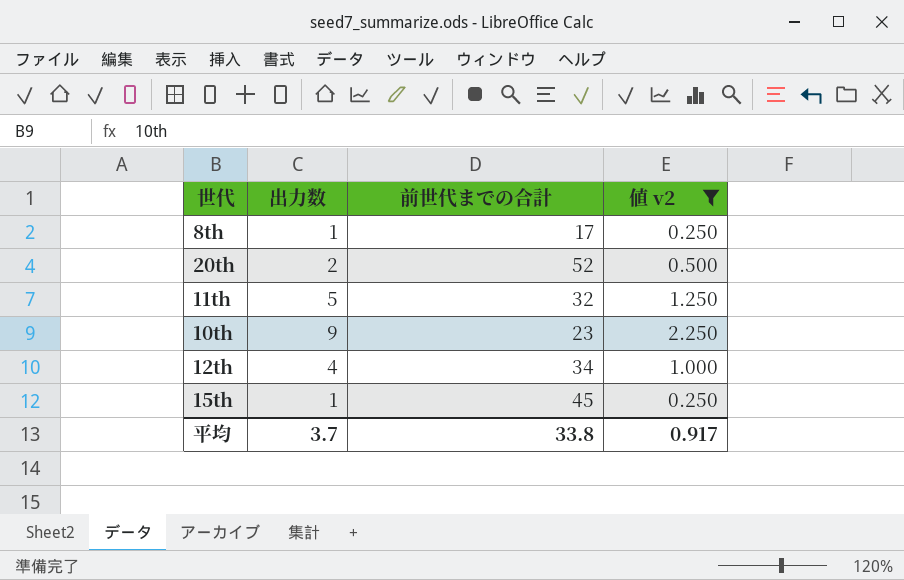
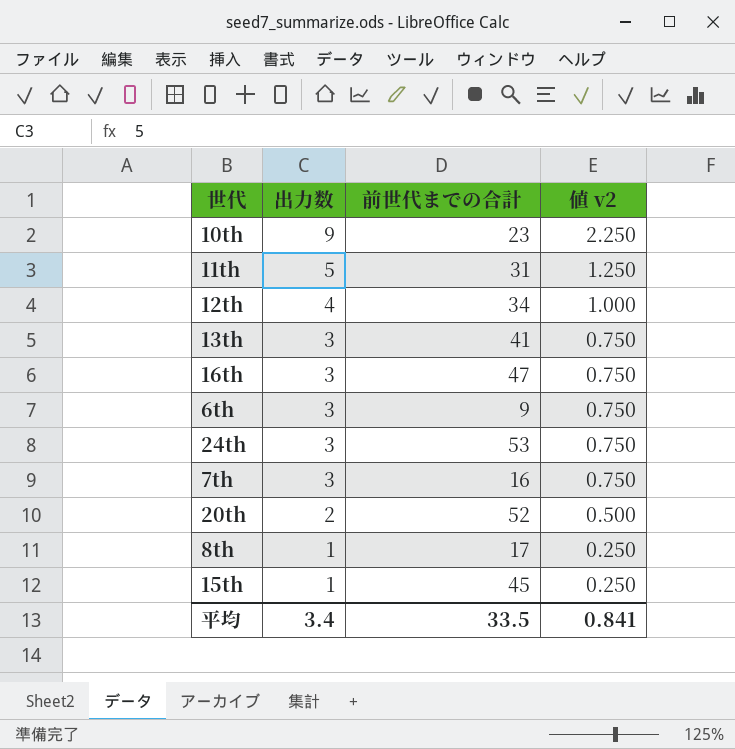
filter: 値 v2 != 0.750 -> none
row order: none -> 出力数 descending
11th | 前世代までの合計: 32 -> 31
平均 | 出力数: 3.7 -> 3.4
平均 | 前世代までの合計: 33.8 -> 33.5
平均 | 値 v2: 0.917 -> 0.841

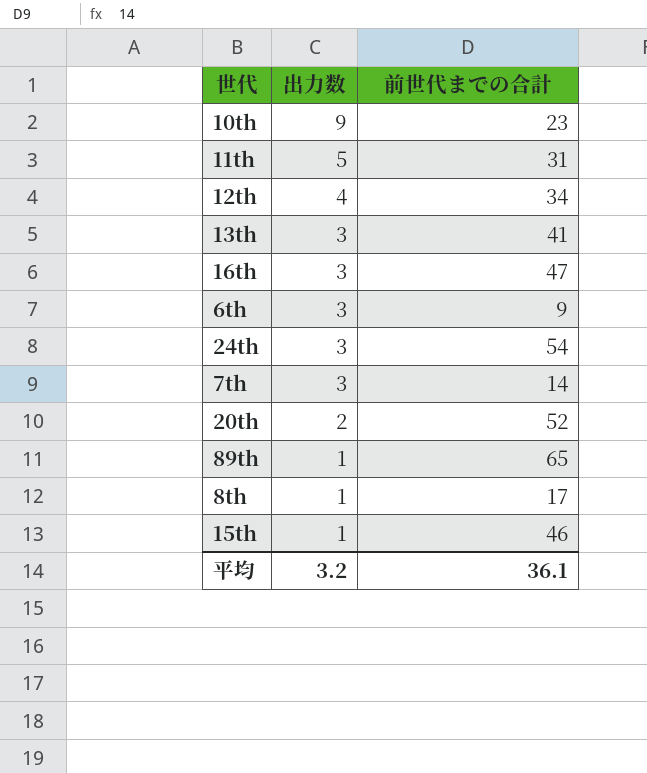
column 値 v2 | formula: [出力数] * 0.25 -> none
24th | 前世代までの合計: 53 -> 54
7th | 前世代までの合計: 16 -> 14
row 89th: none -> 1 | 65
15th | 前世代までの合計: 45 -> 46
平均 | 出力数: 3.4 -> 3.2
平均 | 前世代までの合計: 33.5 -> 36.1

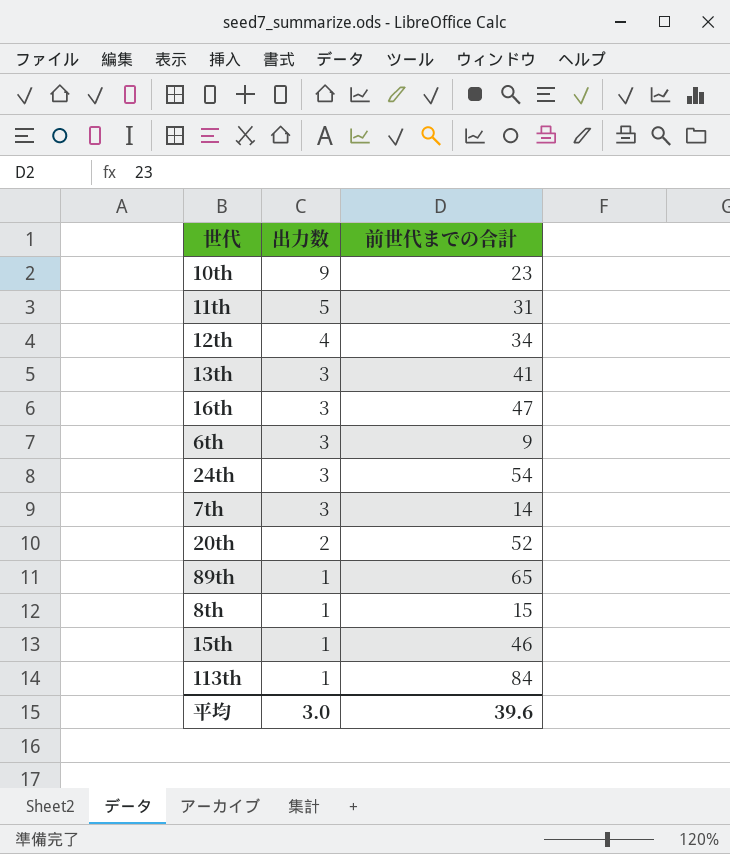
8th | 前世代までの合計: 17 -> 15
row 113th: none -> 1 | 84
平均 | 出力数: 3.2 -> 3.0
平均 | 前世代までの合計: 36.1 -> 39.6

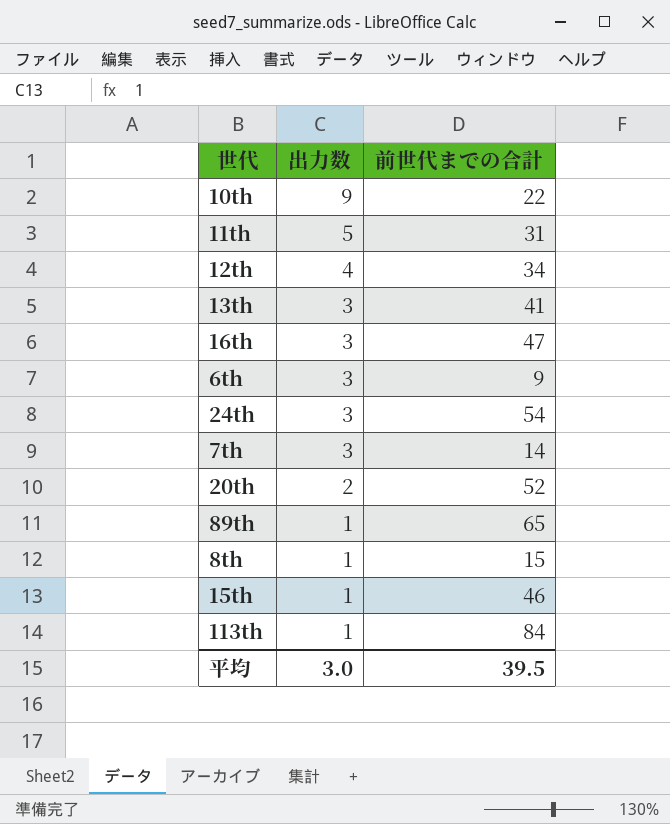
10th | 前世代までの合計: 23 -> 22
平均 | 前世代までの合計: 39.6 -> 39.5

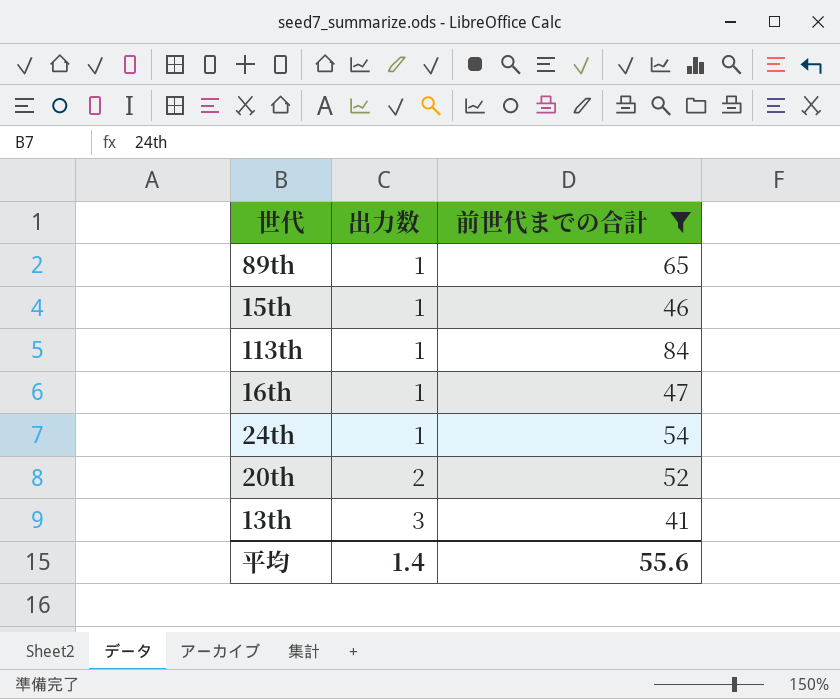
filter: none -> 前世代までの合計 >= 41
row order: 出力数 descending -> 出力数 ascending
16th | 出力数: 3 -> 1
24th | 出力数: 3 -> 1
平均 | 出力数: 3.0 -> 1.4
平均 | 前世代までの合計: 39.5 -> 55.6

